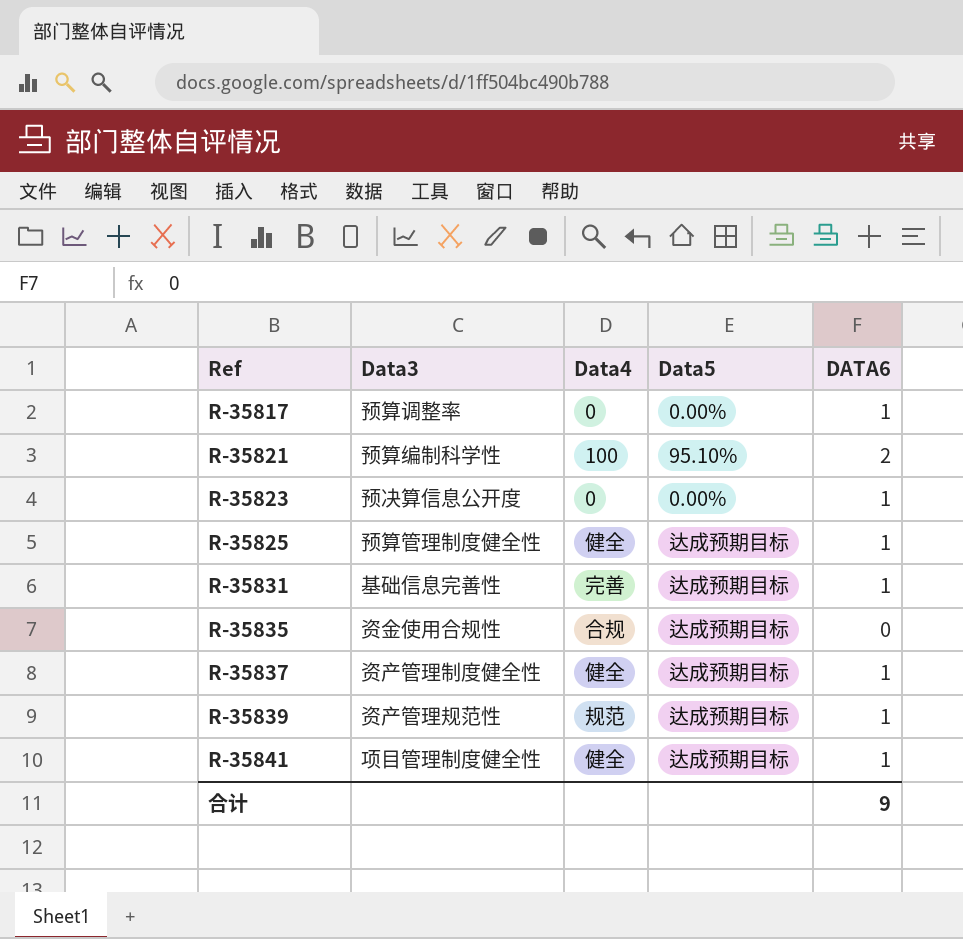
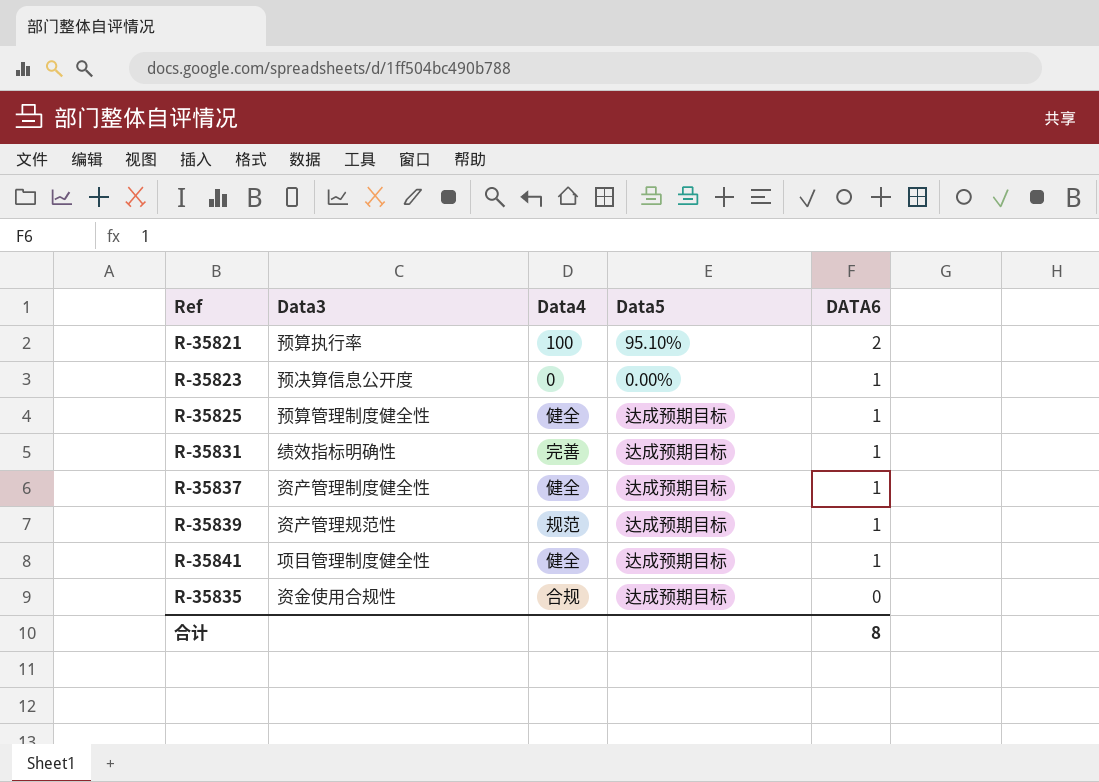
row order: Ref ascending -> DATA6 descending
row R-35817: 预算调整率 | 0 | 0.00% | 1 -> none
R-35821 | Data3: 预算编制科学性 -> 预算执行率
R-35831 | Data3: 基础信息完善性 -> 绩效指标明确性
合计 | DATA6: 9 -> 8

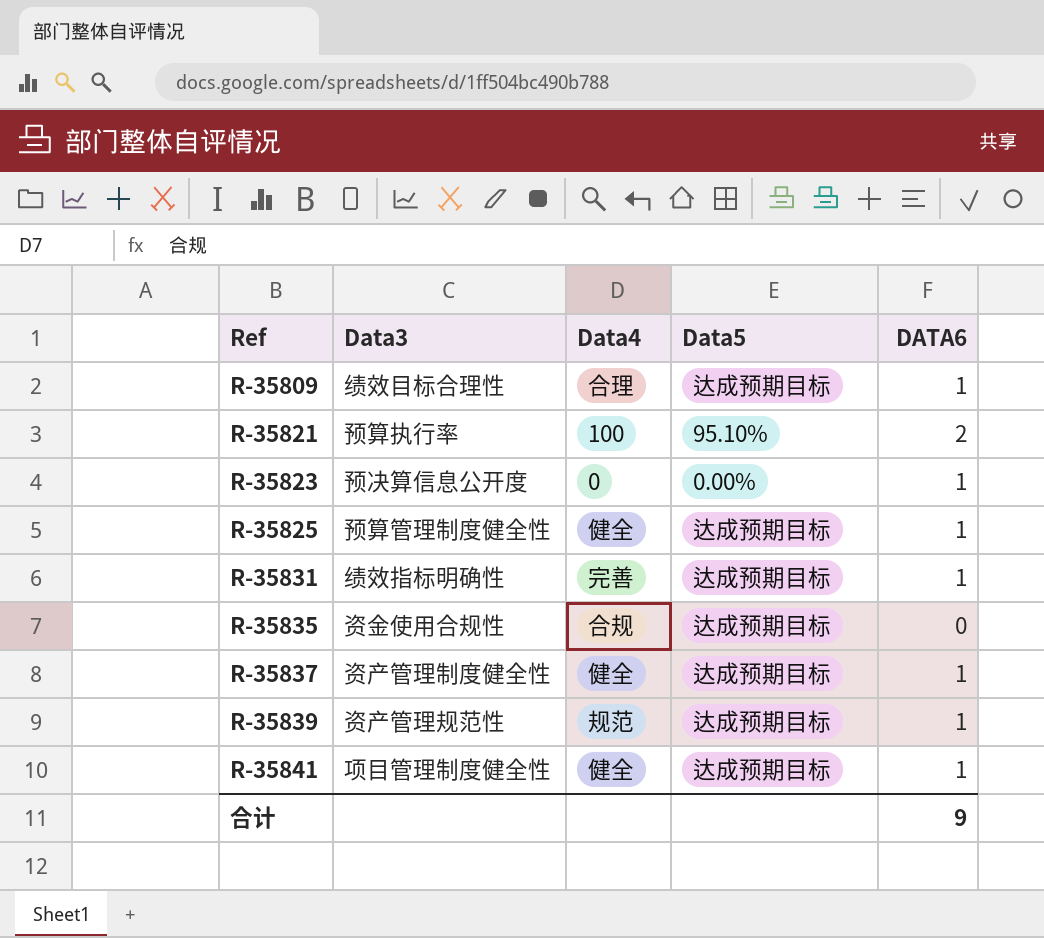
row order: DATA6 descending -> Ref ascending
row R-35809: none -> 绩效目标合理性 | 合理 | 达成预期目标 | 1
合计 | DATA6: 8 -> 9

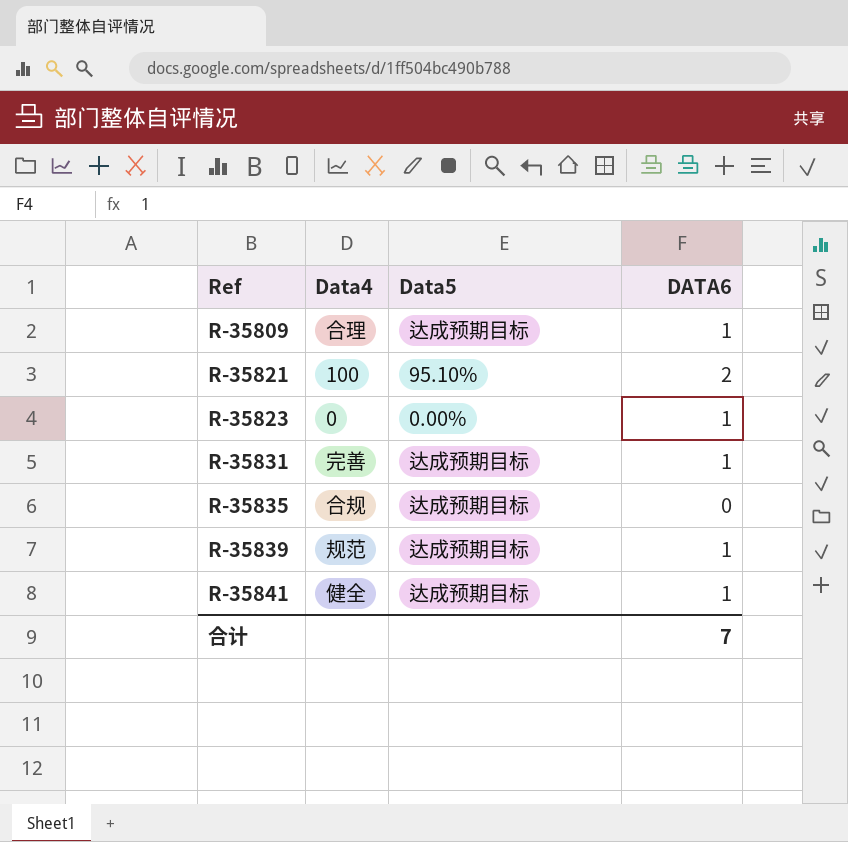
column Data3 | position: 2 -> none
row R-35825: 预算管理制度健全性 | 健全 | 达成预期目标 | 1 -> none
row R-35837: 资产管理制度健全性 | 健全 | 达成预期目标 | 1 -> none
合计 | DATA6: 9 -> 7

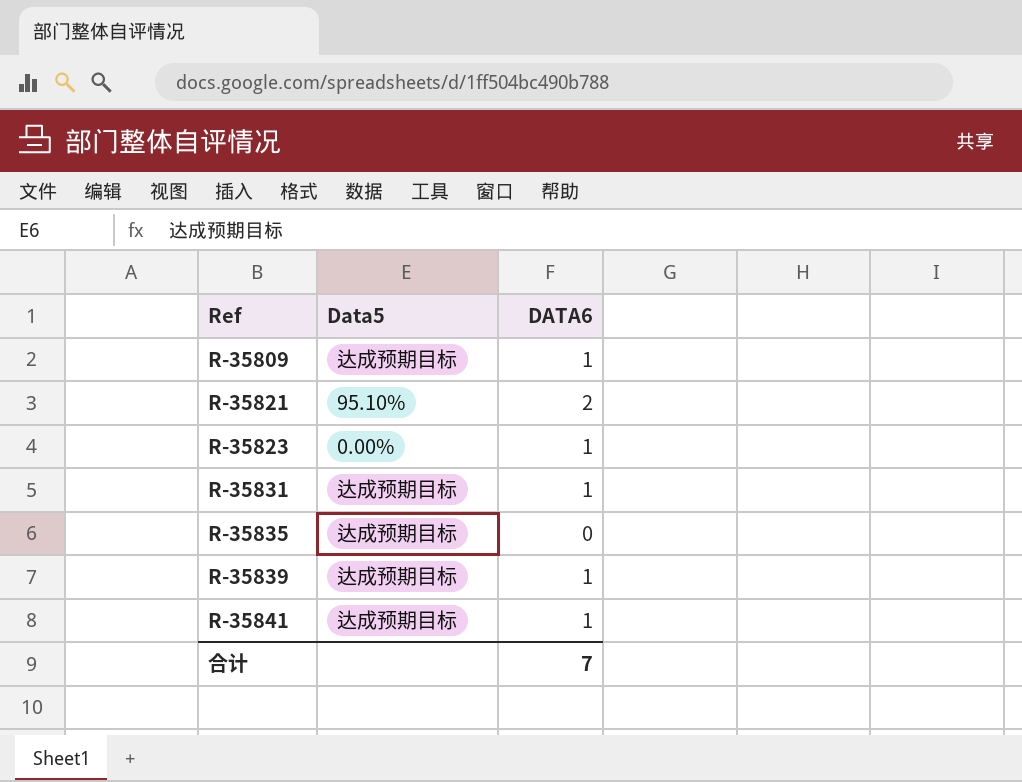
column Data4 | position: 2 -> none

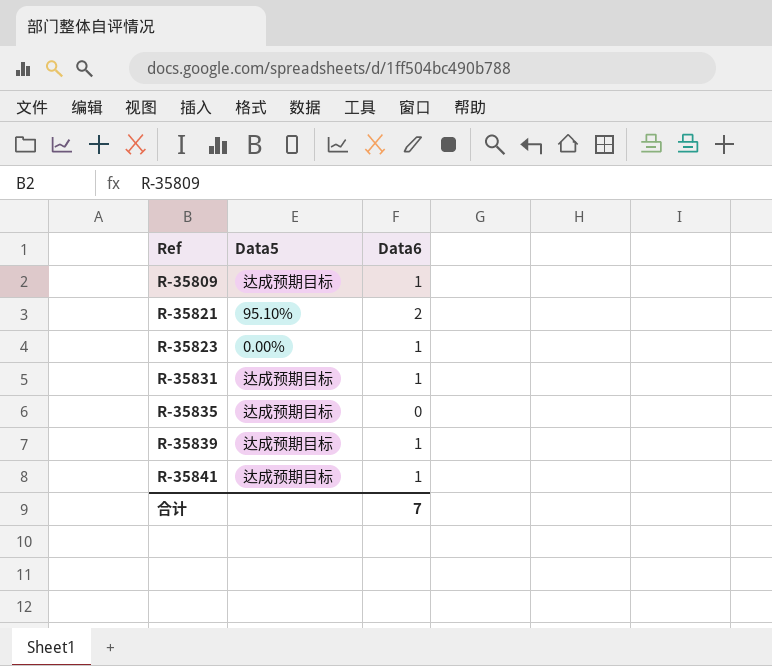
column name: DATA6 -> Data6

